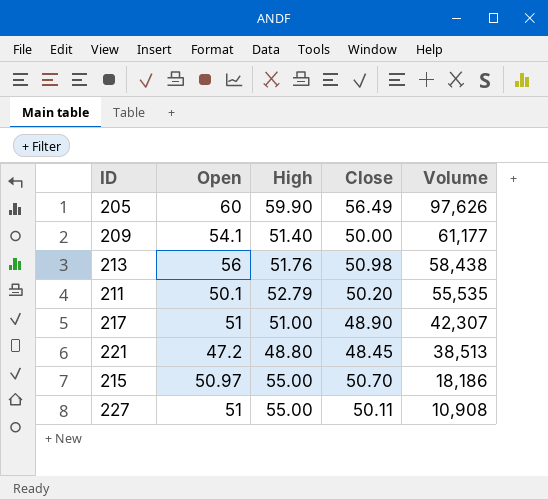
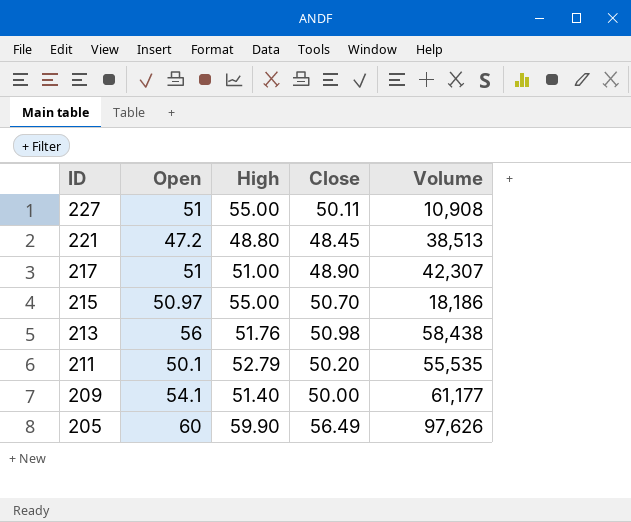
row order: Volume descending -> ID descending

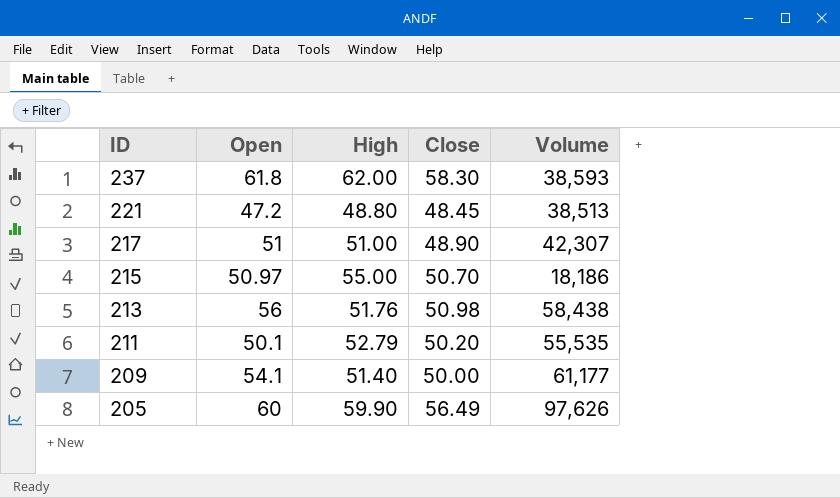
row 227: 51 | 55.00 | 50.11 | 10,908 -> none
row 237: none -> 61.8 | 62.00 | 58.30 | 38,593

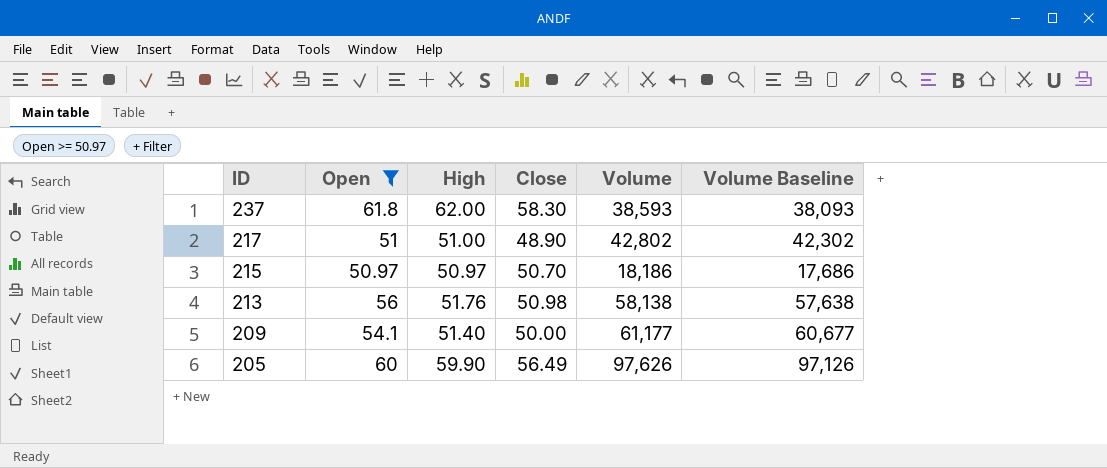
filter: none -> Open >= 50.97
column Volume Baseline | formula: none -> [Volume] - 500
217 | Volume: 42,307 -> 42,802
215 | High: 55.00 -> 50.97
213 | Volume: 58,438 -> 58,138

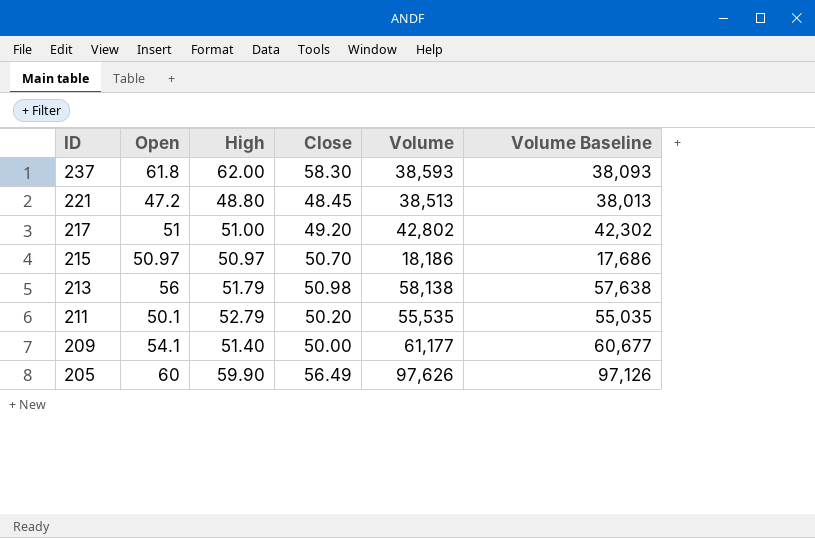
filter: Open >= 50.97 -> none
217 | Close: 48.90 -> 49.20
213 | High: 51.76 -> 51.79

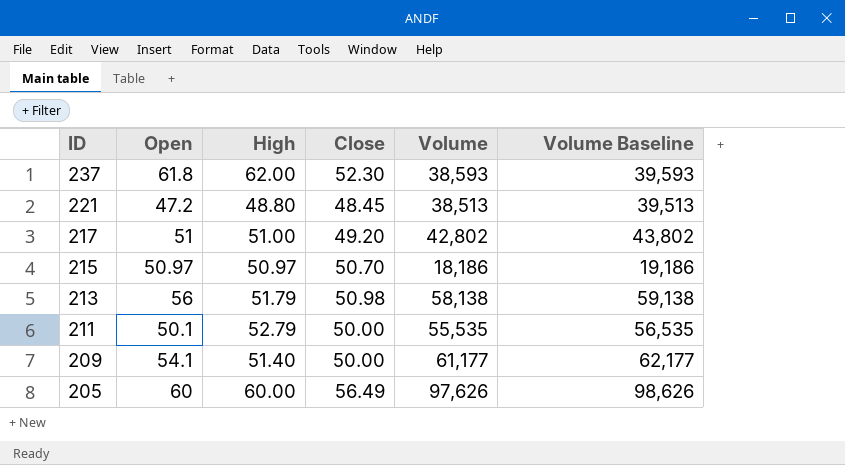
column Volume Baseline | formula: [Volume] - 500 -> [Volume] + 1000
237 | Close: 58.30 -> 52.30
211 | Close: 50.20 -> 50.00
205 | High: 59.90 -> 60.00

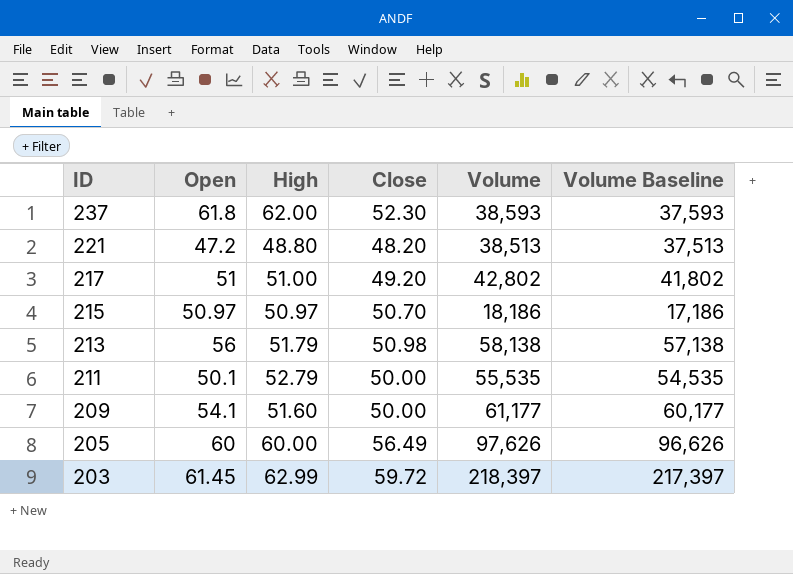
column Volume Baseline | formula: [Volume] + 1000 -> [Volume] - 1000
221 | Close: 48.45 -> 48.20
209 | High: 51.40 -> 51.60
row 203: none -> 61.45 | 62.99 | 59.72 | 218,397 | 217,397

